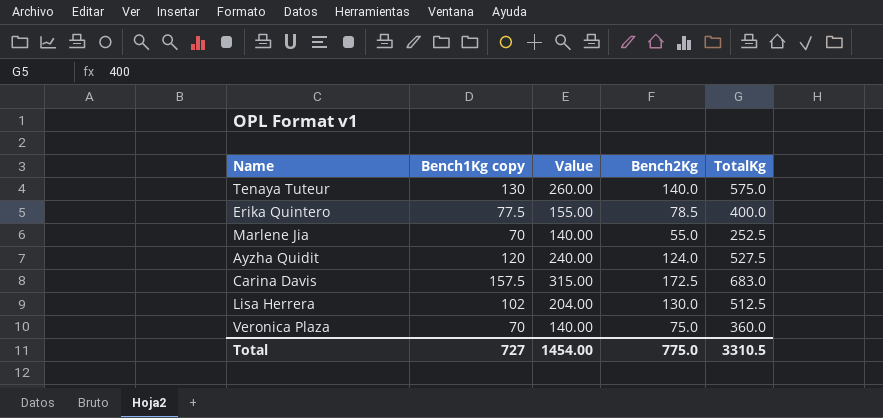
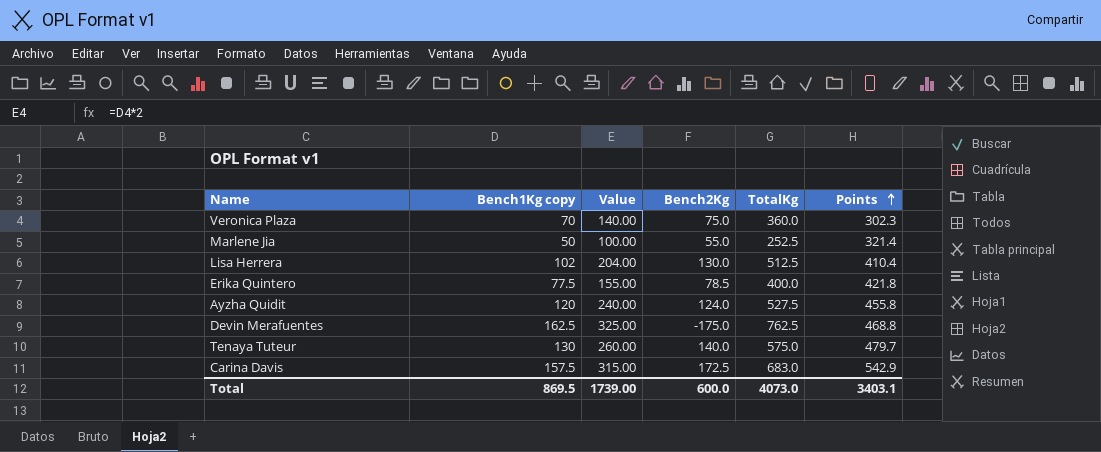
row order: none -> Points ascending
column Points | position: none -> 6
Marlene Jia | Bench1Kg copy: 70 -> 50
Marlene Jia | Value: 140.00 -> 100.00
row Devin Merafuentes: none -> 162.5 | 325.00 | -175.0 | 762.5 | 468.8
Total | Bench1Kg copy: 727 -> 869.5
Total | Value: 1454.00 -> 1739.00
Total | Bench2Kg: 775.0 -> 600.0
Total | TotalKg: 3310.5 -> 4073.0

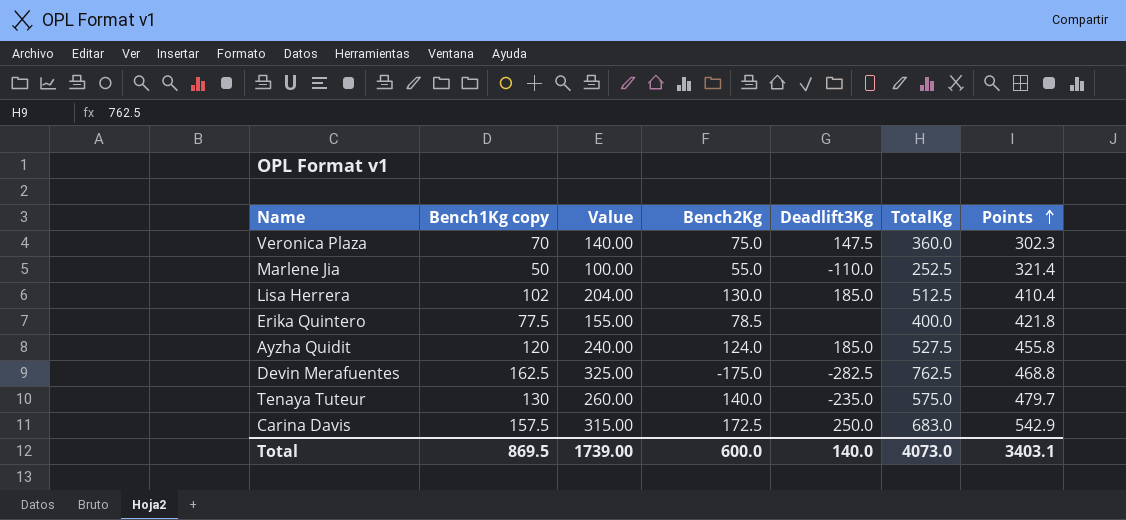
column Deadlift3Kg | position: none -> 5

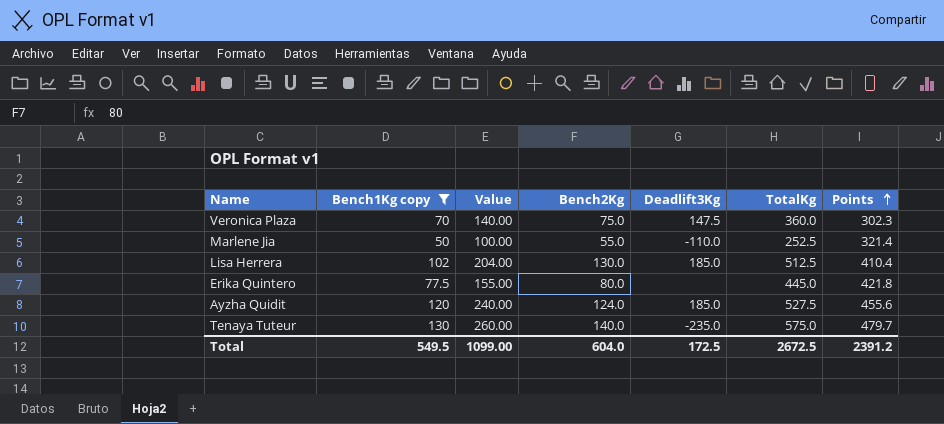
filter: none -> Bench1Kg copy <= 130
Erika Quintero | Bench2Kg: 78.5 -> 80.0
Erika Quintero | TotalKg: 400.0 -> 445.0
Ayzha Quidit | Points: 455.8 -> 455.6
Total | Bench1Kg copy: 869.5 -> 549.5
Total | Value: 1739.00 -> 1099.00
Total | Bench2Kg: 600.0 -> 604.0
Total | Deadlift3Kg: 140.0 -> 172.5
Total | TotalKg: 4073.0 -> 2672.5
Total | Points: 3403.1 -> 2391.2

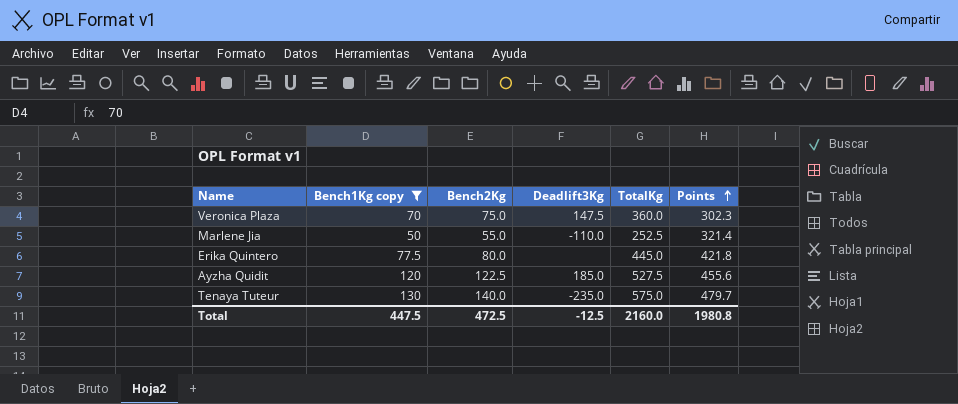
column Value | formula: [Bench1Kg copy] * 2 -> none
row Lisa Herrera: 102 | 204.00 | 130.0 | 185.0 | 512.5 | 410.4 -> none
Ayzha Quidit | Bench2Kg: 124.0 -> 122.5
Total | Bench1Kg copy: 549.5 -> 447.5
Total | Bench2Kg: 604.0 -> 472.5
Total | Deadlift3Kg: 172.5 -> -12.5
Total | TotalKg: 2672.5 -> 2160.0
Total | Points: 2391.2 -> 1980.8

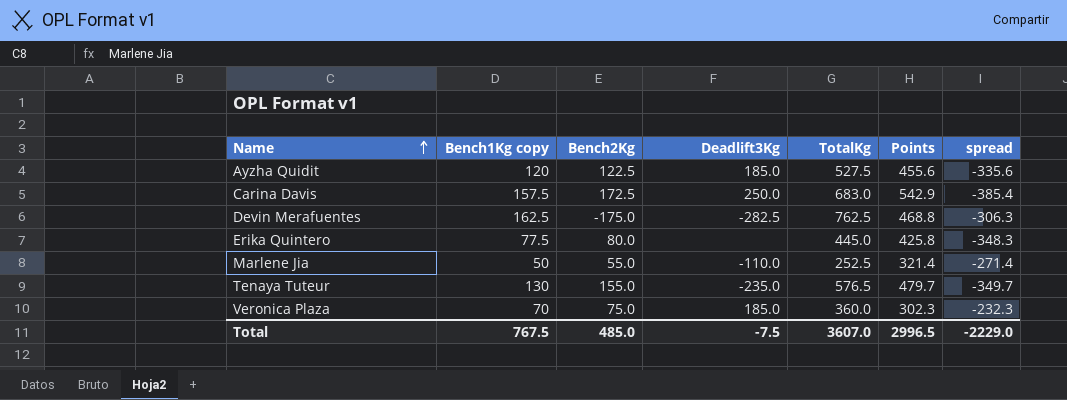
filter: Bench1Kg copy <= 130 -> none
row order: Points ascending -> Name ascending
column spread | formula: none -> [Bench1Kg copy] - [Points]
Erika Quintero | Points: 421.8 -> 425.8
Tenaya Tuteur | Bench2Kg: 140.0 -> 155.0
Tenaya Tuteur | TotalKg: 575.0 -> 576.5
Veronica Plaza | Deadlift3Kg: 147.5 -> 185.0
Total | Bench1Kg copy: 447.5 -> 767.5
Total | Bench2Kg: 472.5 -> 485.0
Total | Deadlift3Kg: -12.5 -> -7.5
Total | TotalKg: 2160.0 -> 3607.0
Total | Points: 1980.8 -> 2996.5

